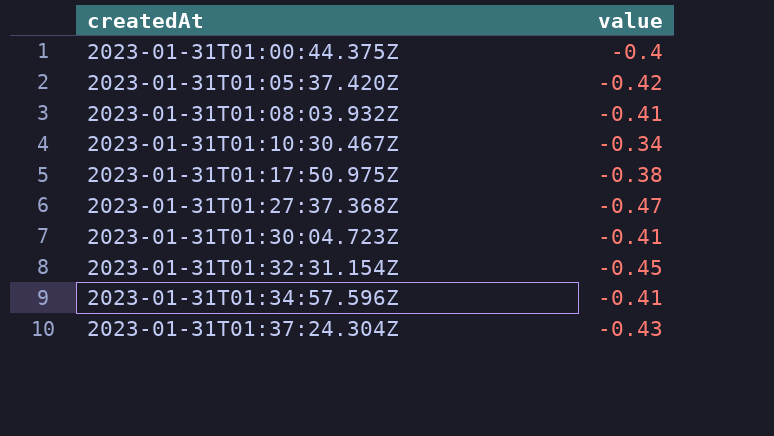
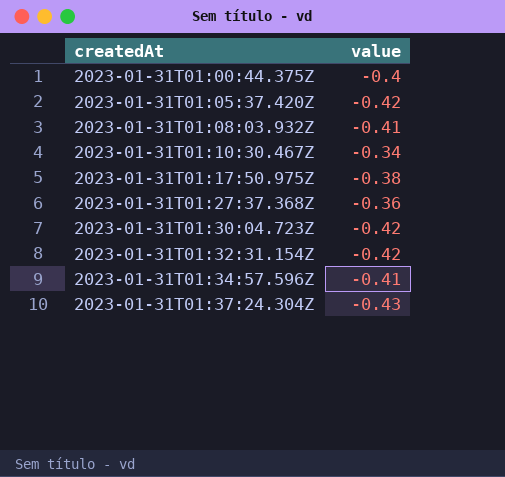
2023-01-31T01:27:37.368Z | value: -0.47 -> -0.36
2023-01-31T01:30:04.723Z | value: -0.41 -> -0.42
2023-01-31T01:32:31.154Z | value: -0.45 -> -0.42

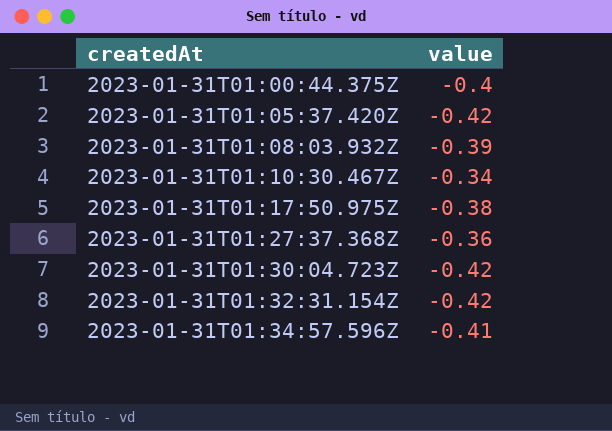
row 2023-01-31T01:37:24.304Z: -0.43 -> none
2023-01-31T01:08:03.932Z | value: -0.41 -> -0.39

